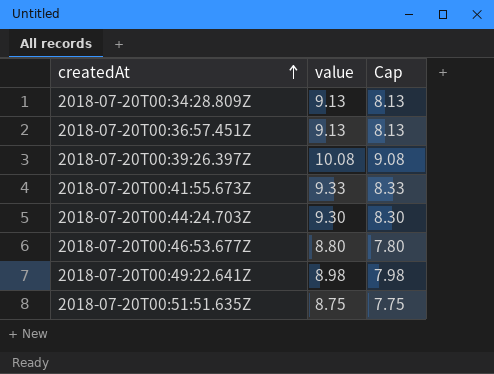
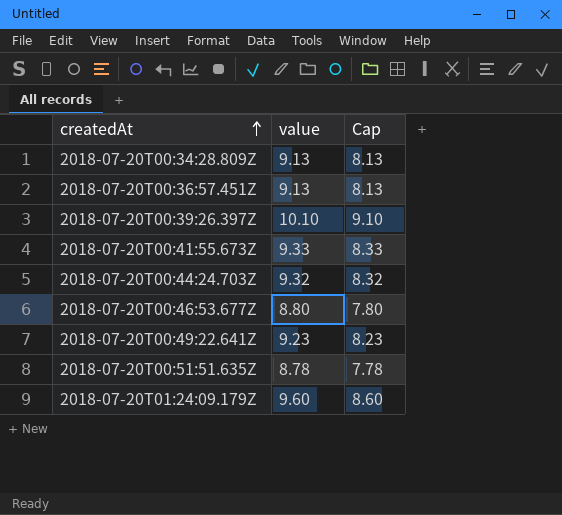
2018-07-20T00:39:26.397Z | value: 10.08 -> 10.10
2018-07-20T00:39:26.397Z | Cap: 9.08 -> 9.10
2018-07-20T00:44:24.703Z | value: 9.30 -> 9.32
2018-07-20T00:44:24.703Z | Cap: 8.30 -> 8.32
2018-07-20T00:49:22.641Z | value: 8.98 -> 9.23
2018-07-20T00:49:22.641Z | Cap: 7.98 -> 8.23
2018-07-20T00:51:51.635Z | value: 8.75 -> 8.78
2018-07-20T00:51:51.635Z | Cap: 7.75 -> 7.78
row 2018-07-20T01:24:09.179Z: none -> 9.60 | 8.60

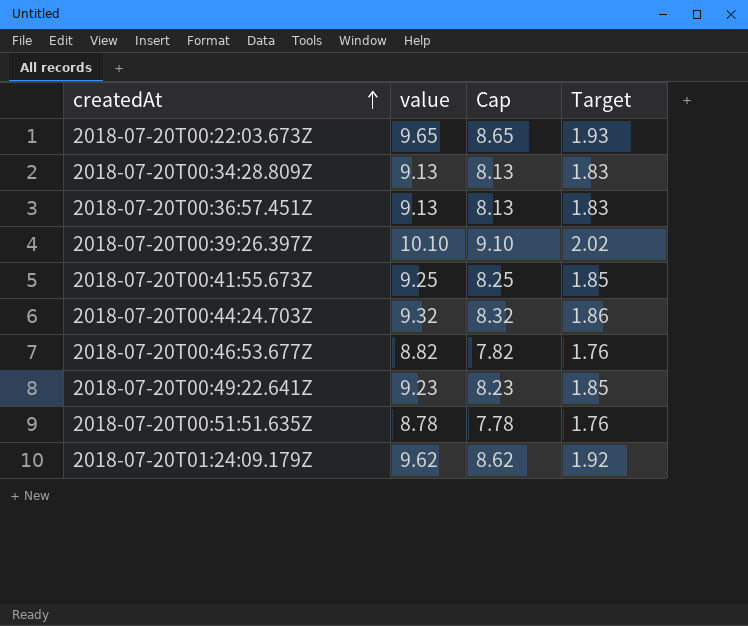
column Target | formula: none -> [value] * 0.2
row 2018-07-20T00:22:03.673Z: none -> 9.65 | 8.65 | 1.93
2018-07-20T00:41:55.673Z | value: 9.33 -> 9.25
2018-07-20T00:41:55.673Z | Cap: 8.33 -> 8.25
2018-07-20T00:46:53.677Z | value: 8.80 -> 8.82
2018-07-20T00:46:53.677Z | Cap: 7.80 -> 7.82
2018-07-20T01:24:09.179Z | value: 9.60 -> 9.62
2018-07-20T01:24:09.179Z | Cap: 8.60 -> 8.62

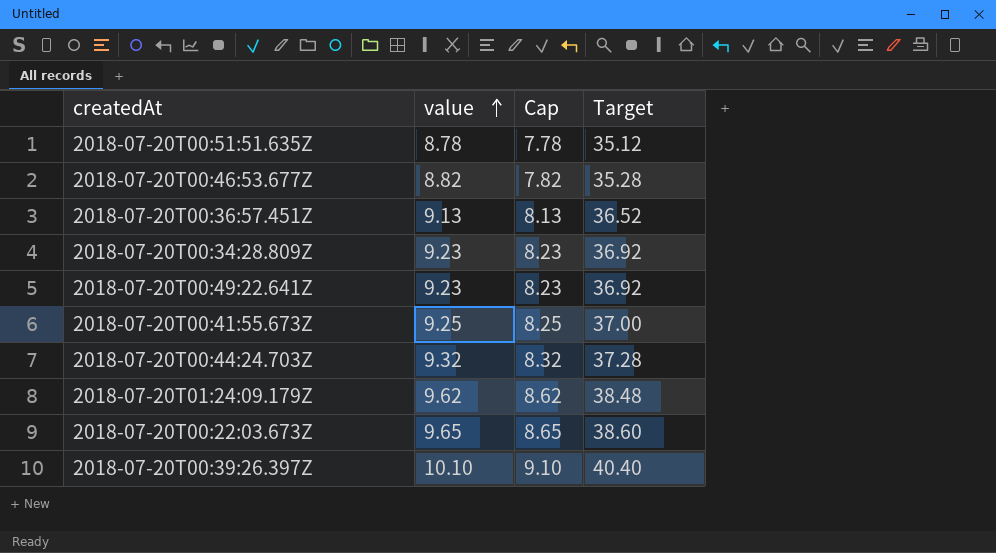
row order: createdAt ascending -> value ascending
column Target | formula: [value] * 0.2 -> [value] * 4
2018-07-20T00:34:28.809Z | value: 9.13 -> 9.23
2018-07-20T00:34:28.809Z | Cap: 8.13 -> 8.23

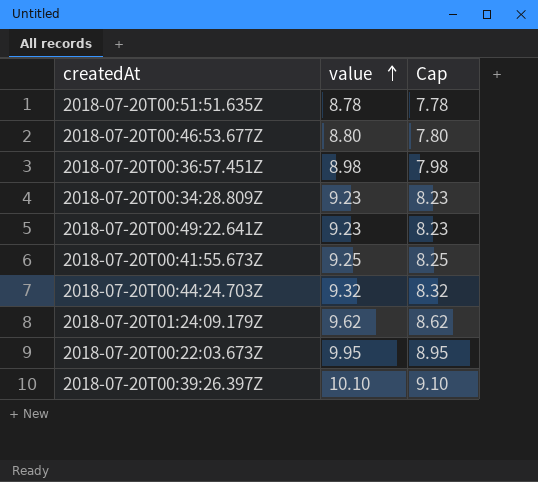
column Target | formula: [value] * 4 -> none
2018-07-20T00:46:53.677Z | value: 8.82 -> 8.80
2018-07-20T00:46:53.677Z | Cap: 7.82 -> 7.80
2018-07-20T00:36:57.451Z | value: 9.13 -> 8.98
2018-07-20T00:36:57.451Z | Cap: 8.13 -> 7.98
2018-07-20T00:22:03.673Z | value: 9.65 -> 9.95
2018-07-20T00:22:03.673Z | Cap: 8.65 -> 8.95

